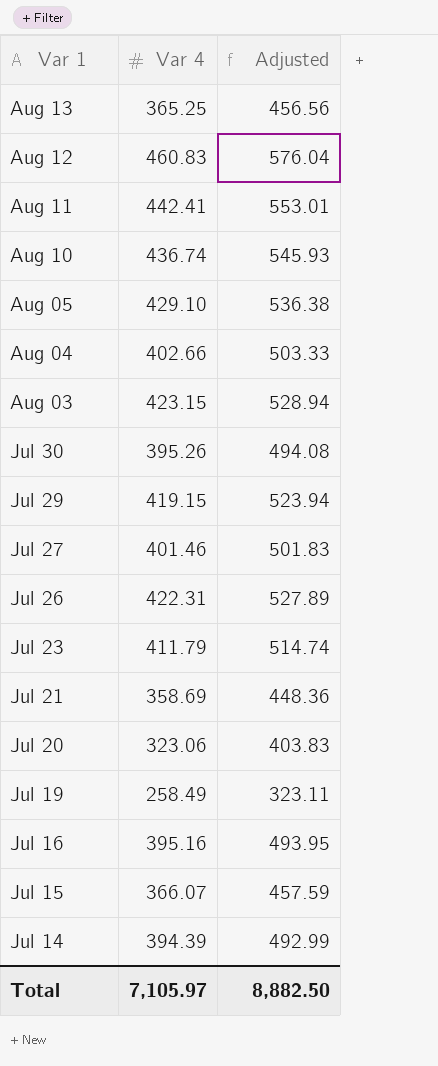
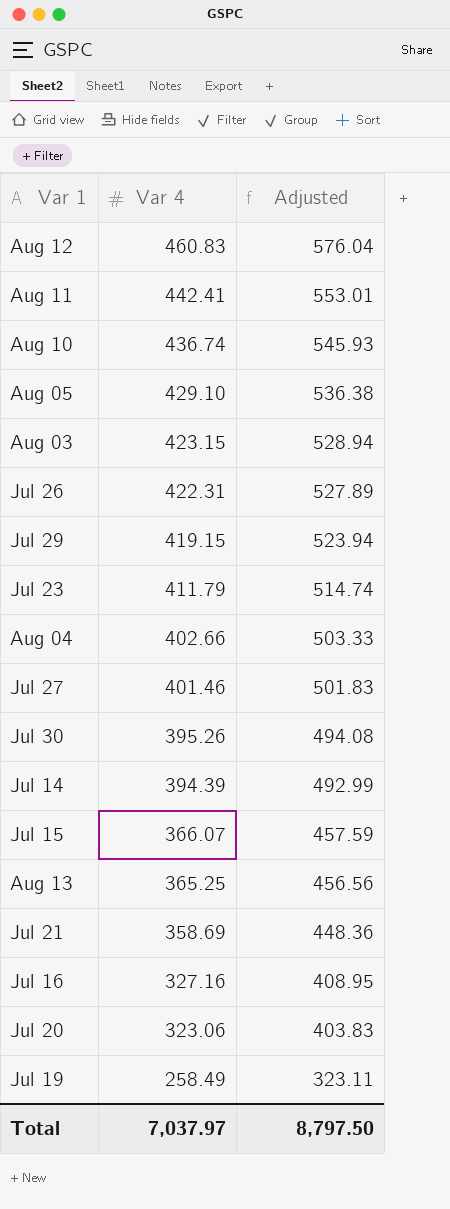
row order: Var 1 descending -> Var 4 descending
Jul 16 | Var 4: 395.16 -> 327.16
Jul 16 | Adjusted: 493.95 -> 408.95
Total | Var 4: 7,105.97 -> 7,037.97
Total | Adjusted: 8,882.50 -> 8,797.50

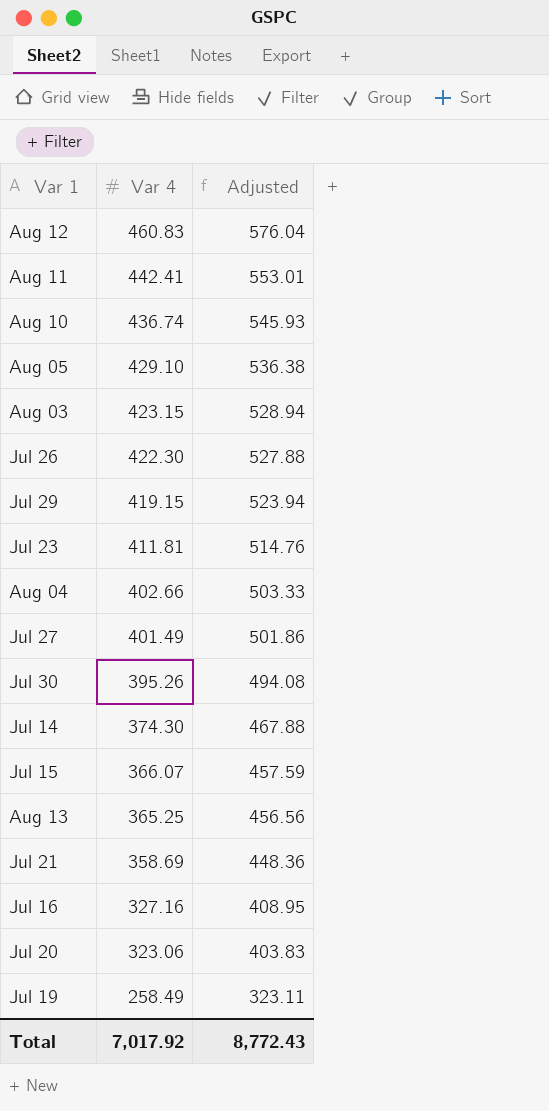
Jul 26 | Var 4: 422.31 -> 422.30
Jul 26 | Adjusted: 527.89 -> 527.88
Jul 23 | Var 4: 411.79 -> 411.81
Jul 23 | Adjusted: 514.74 -> 514.76
Jul 27 | Var 4: 401.46 -> 401.49
Jul 27 | Adjusted: 501.83 -> 501.86
Jul 14 | Var 4: 394.39 -> 374.30
Jul 14 | Adjusted: 492.99 -> 467.88
Total | Var 4: 7,037.97 -> 7,017.92
Total | Adjusted: 8,797.50 -> 8,772.43

